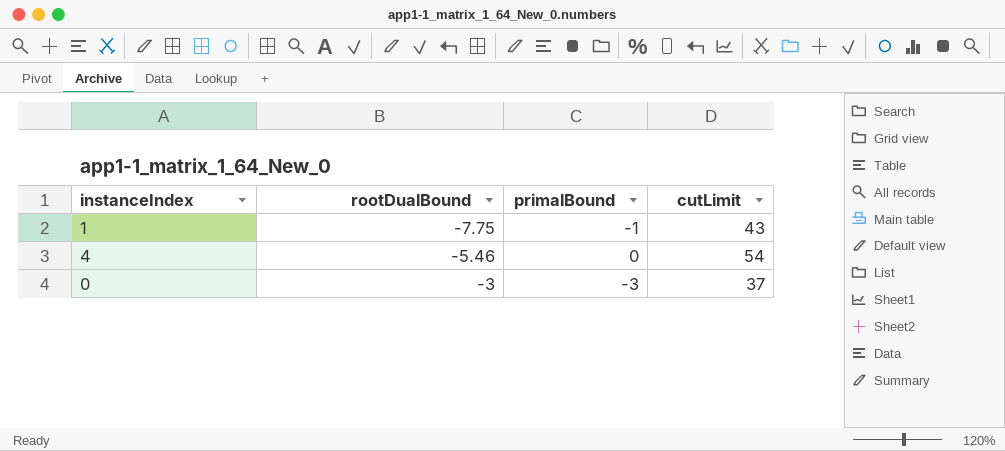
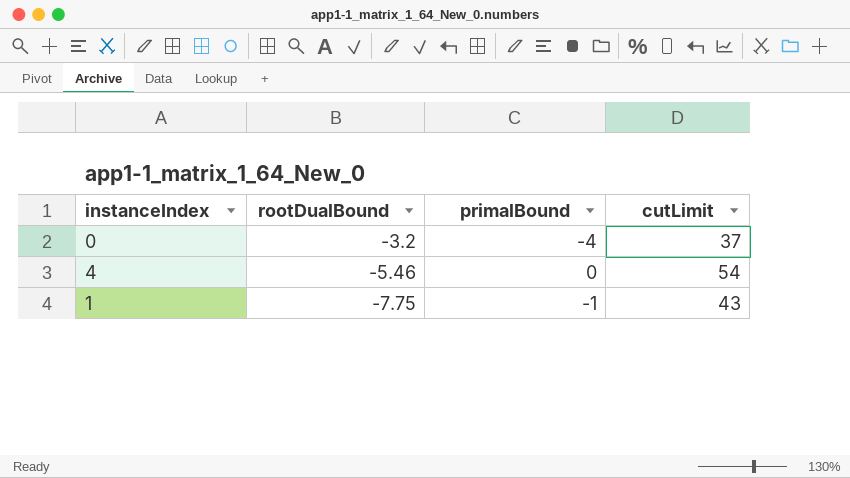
row order: rootDualBound ascending -> rootDualBound descending
0 | rootDualBound: -3 -> -3.2
0 | primalBound: -3 -> -4

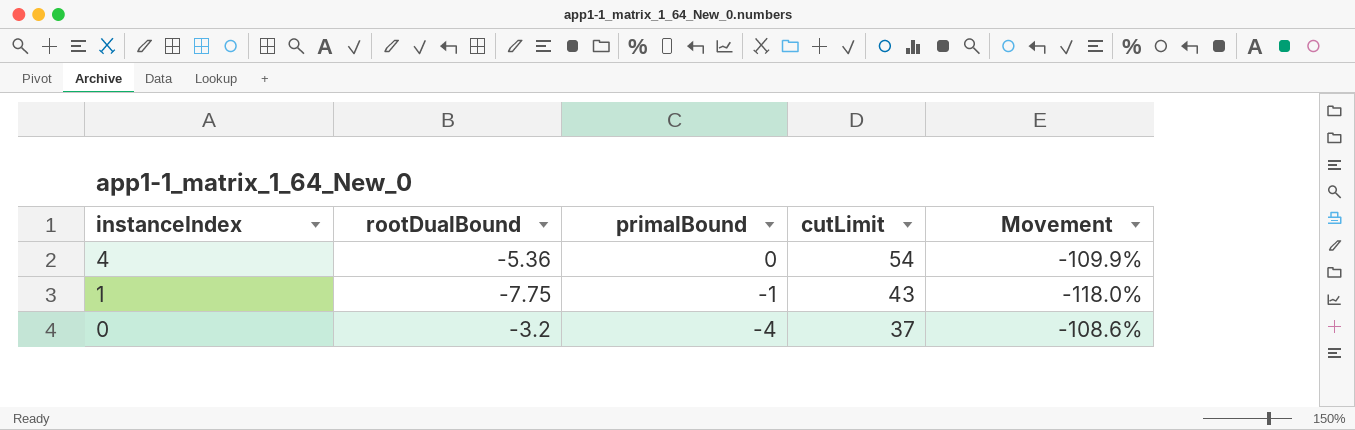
row order: rootDualBound descending -> instanceIndex descending
column Movement | formula: none -> ([rootDualBound] - [cutLimit]) / [cutLimit]
4 | rootDualBound: -5.46 -> -5.36

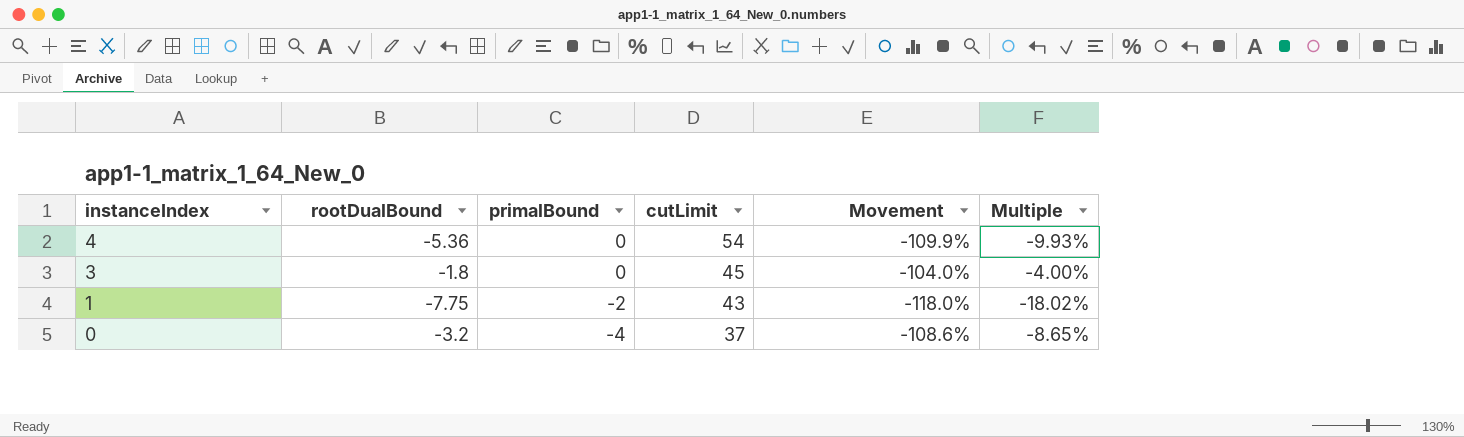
column Multiple | formula: none -> [rootDualBound] / [cutLimit]
row 3: none -> -1.8 | 0 | 45 | -104.0% | -4.00%
1 | primalBound: -1 -> -2

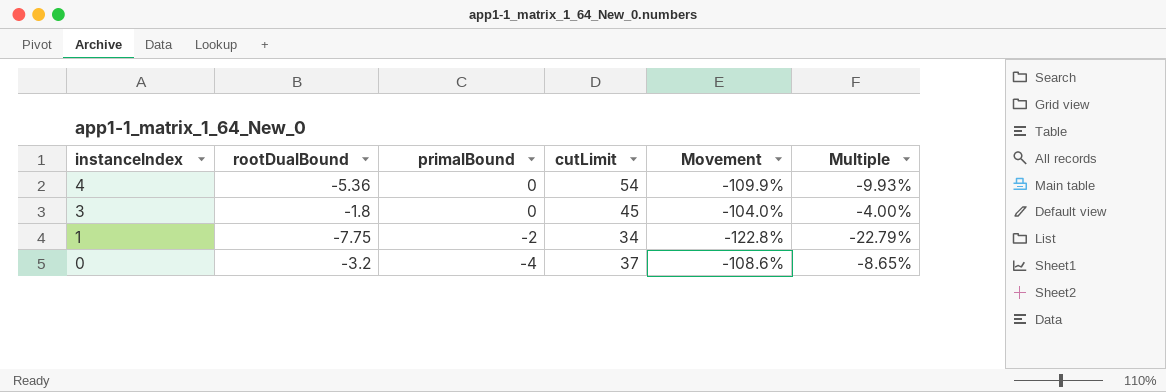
1 | cutLimit: 43 -> 34
1 | Movement: -118.0% -> -122.8%
1 | Multiple: -18.02% -> -22.79%

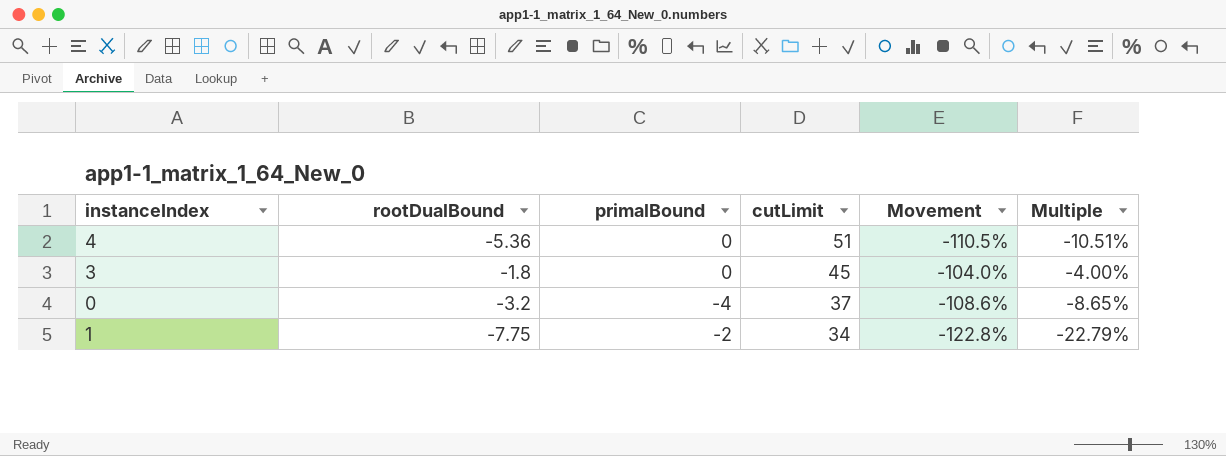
row order: instanceIndex descending -> cutLimit descending
4 | cutLimit: 54 -> 51
4 | Movement: -109.9% -> -110.5%
4 | Multiple: -9.93% -> -10.51%

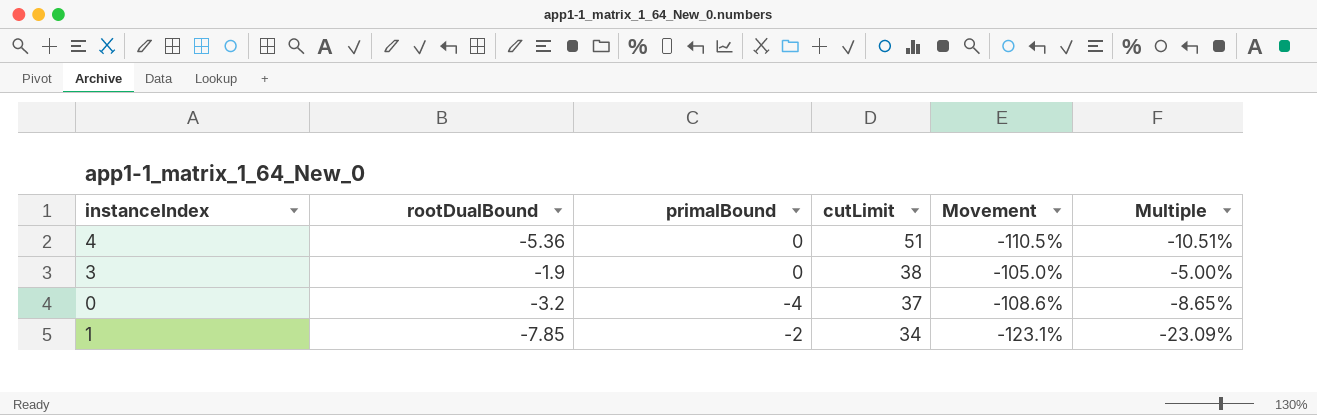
3 | rootDualBound: -1.8 -> -1.9
3 | cutLimit: 45 -> 38
3 | Movement: -104.0% -> -105.0%
3 | Multiple: -4.00% -> -5.00%
1 | rootDualBound: -7.75 -> -7.85
1 | Movement: -122.8% -> -123.1%
1 | Multiple: -22.79% -> -23.09%

